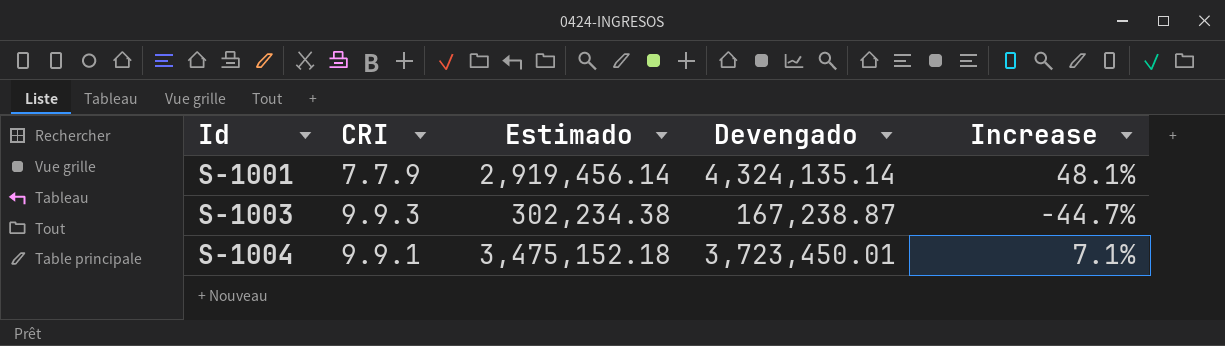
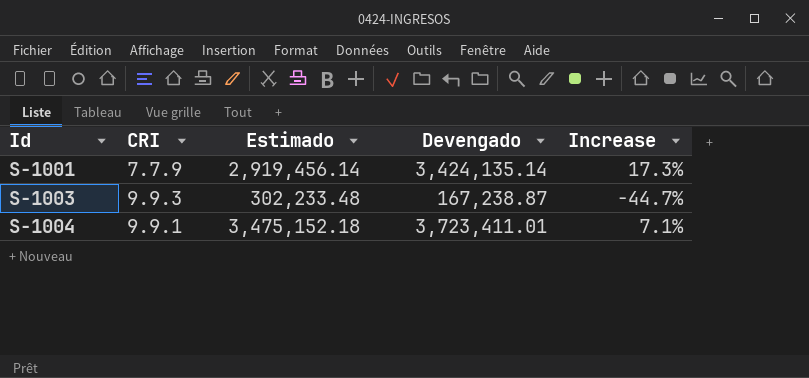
S-1001 | Devengado: 4,324,135.14 -> 3,424,135.14
S-1001 | Increase: 48.1% -> 17.3%
S-1003 | Estimado: 302,234.38 -> 302,233.48
S-1004 | Devengado: 3,723,450.01 -> 3,723,411.01

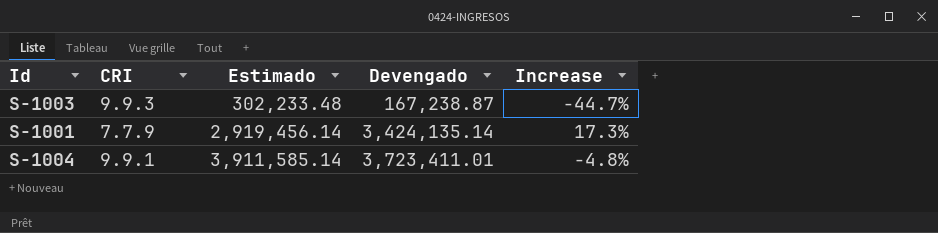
row order: Id ascending -> Estimado ascending
S-1004 | Estimado: 3,475,152.18 -> 3,911,585.14
S-1004 | Increase: 7.1% -> -4.8%

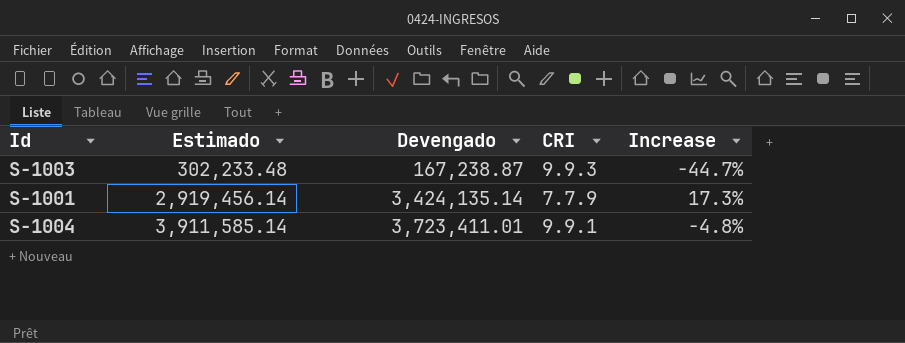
column CRI | position: 2 -> 4

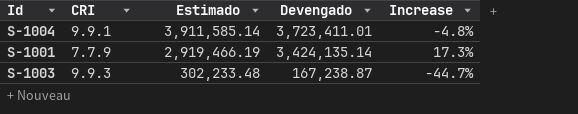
row order: Estimado ascending -> Estimado descending
column CRI | position: 4 -> 2
S-1001 | Estimado: 2,919,456.14 -> 2,919,466.19

